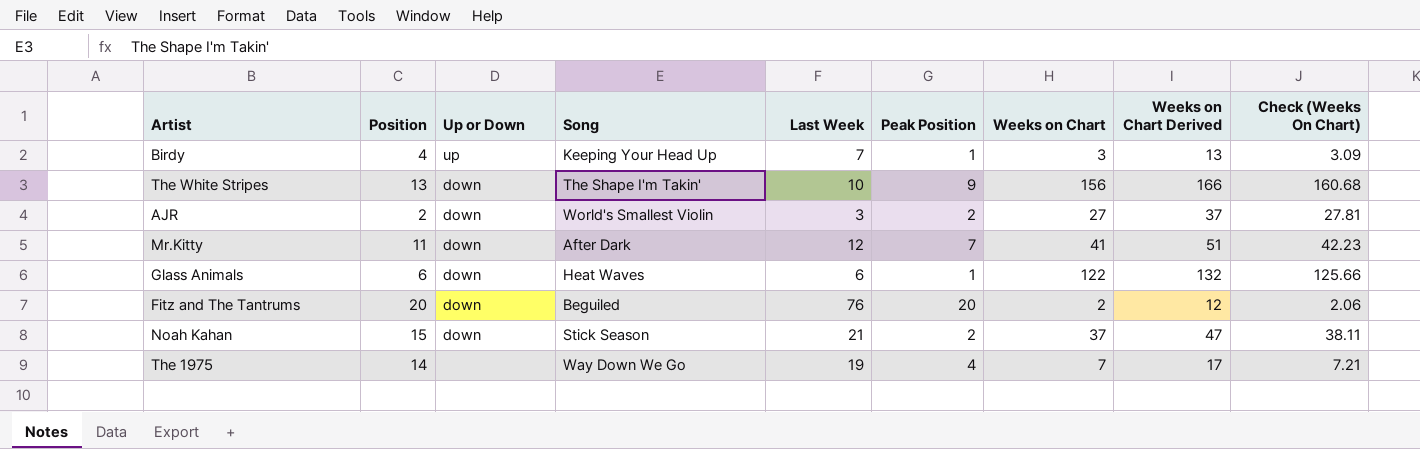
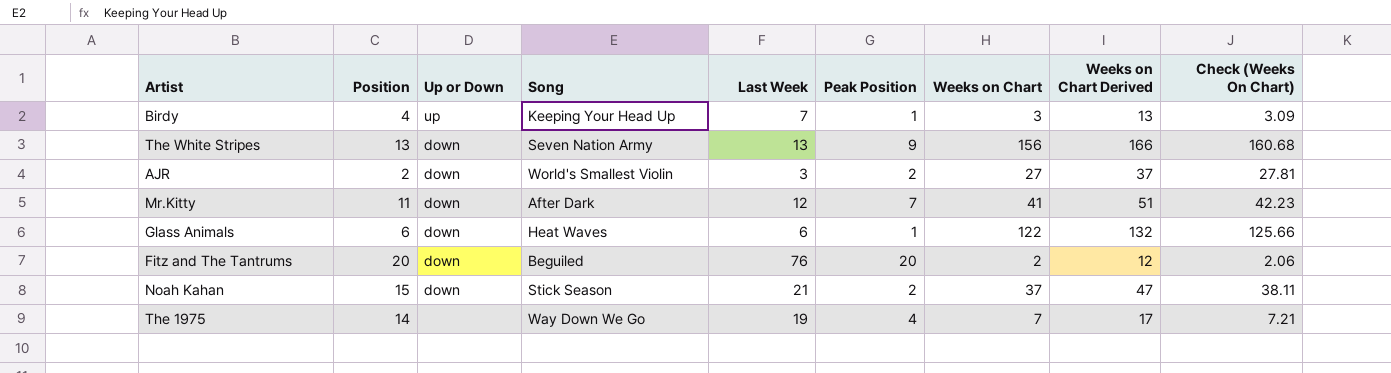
The White Stripes | Song: The Shape I'm Takin' -> Seven Nation Army
The White Stripes | Last Week: 10 -> 13

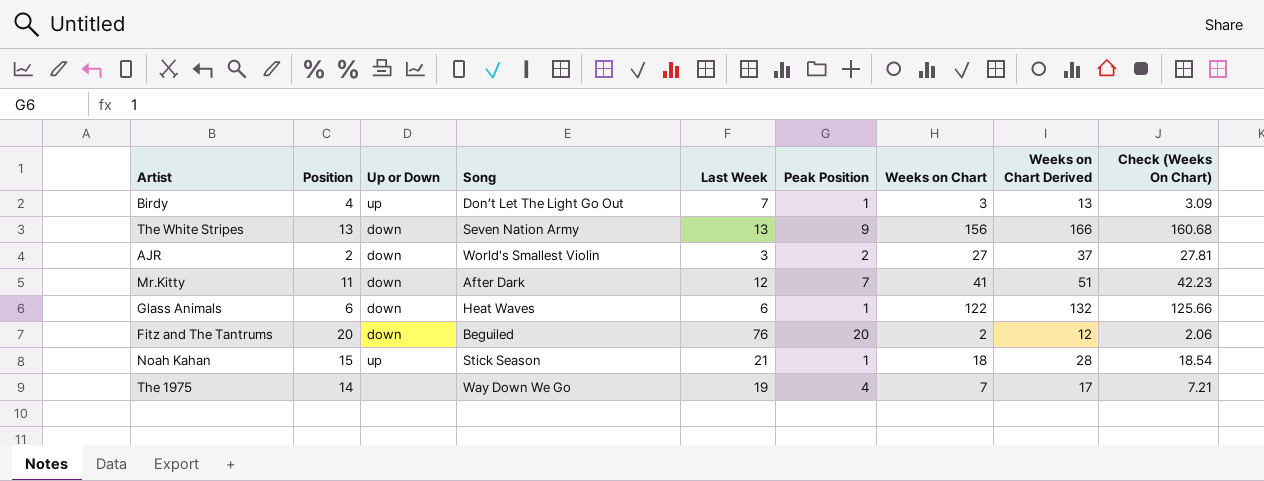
Birdy | Song: Keeping Your Head Up -> Don’t Let The Light Go Out
Noah Kahan | Up or Down: down -> up
Noah Kahan | Peak Position: 2 -> 1
Noah Kahan | Weeks on Chart: 37 -> 18
Noah Kahan | Weeks on Chart Derived: 47 -> 28
Noah Kahan | Check (Weeks On Chart): 38.11 -> 18.54

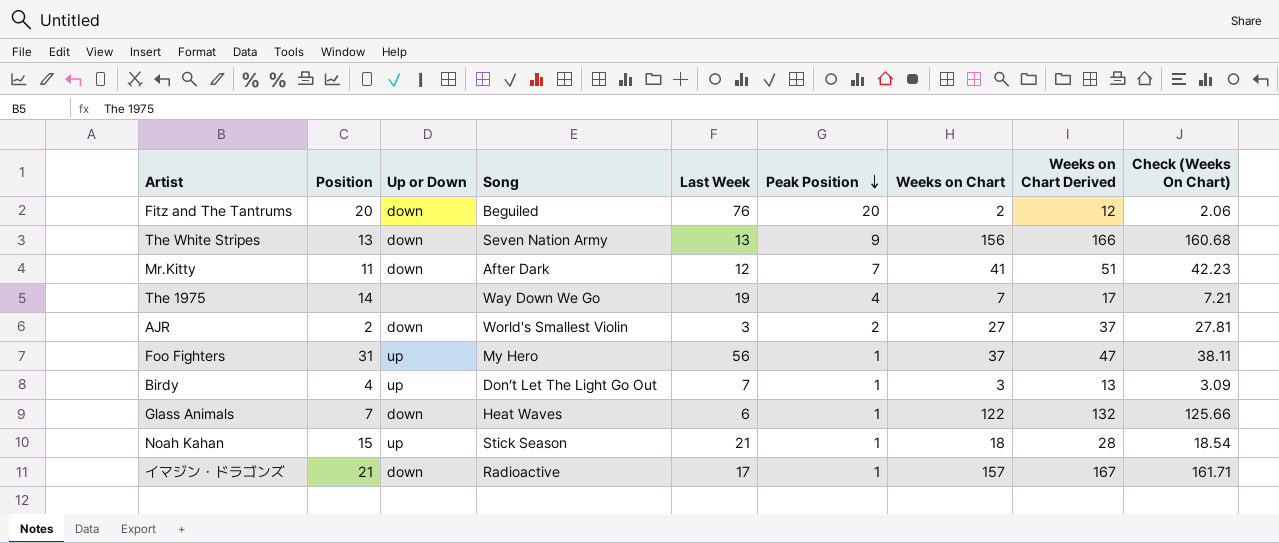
row order: none -> Peak Position descending
row Foo Fighters: none -> 31 | up | My Hero | 56 | 1 | 37 | 47 | 38.11
Glass Animals | Position: 6 -> 7
row イマジン・ドラゴンズ: none -> 21 | down | Radioactive | 17 | 1 | 157 | 167 | 161.71

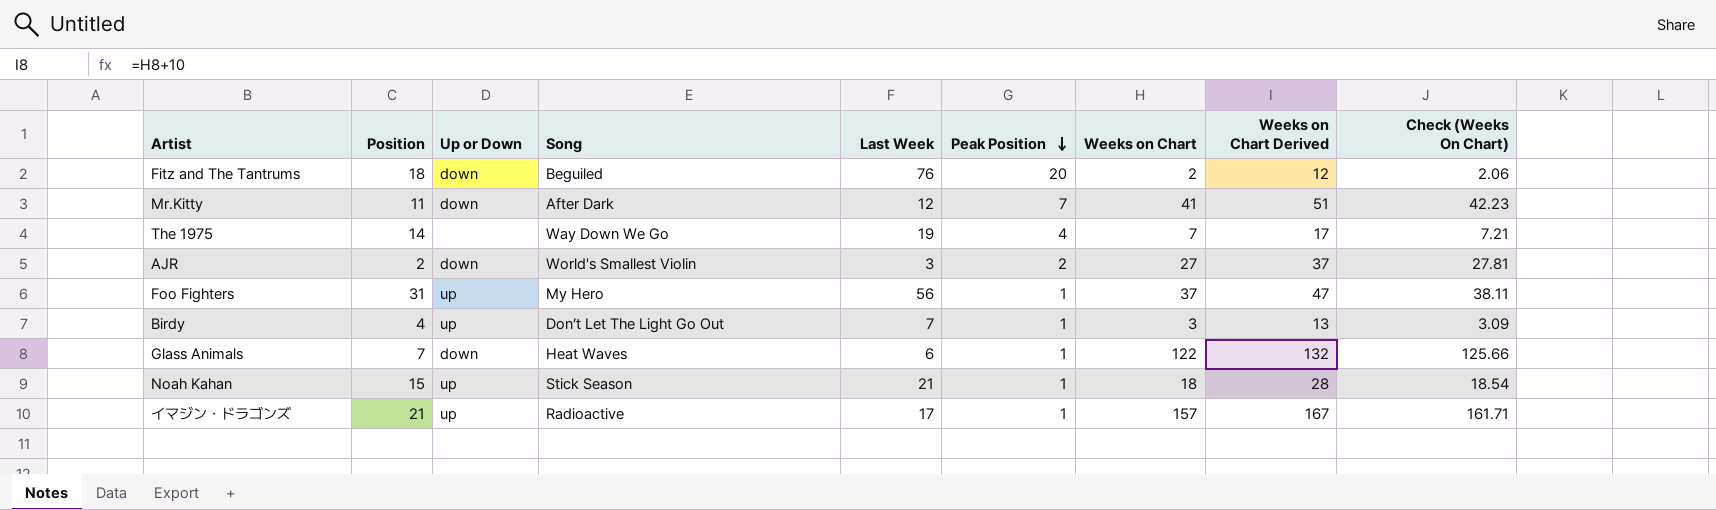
row The White Stripes: 13 | down | Seven Nation Army | 13 | 9 | 156 | 166 | 160.68 -> none
Fitz and The Tantrums | Position: 20 -> 18
イマジン・ドラゴンズ | Up or Down: down -> up

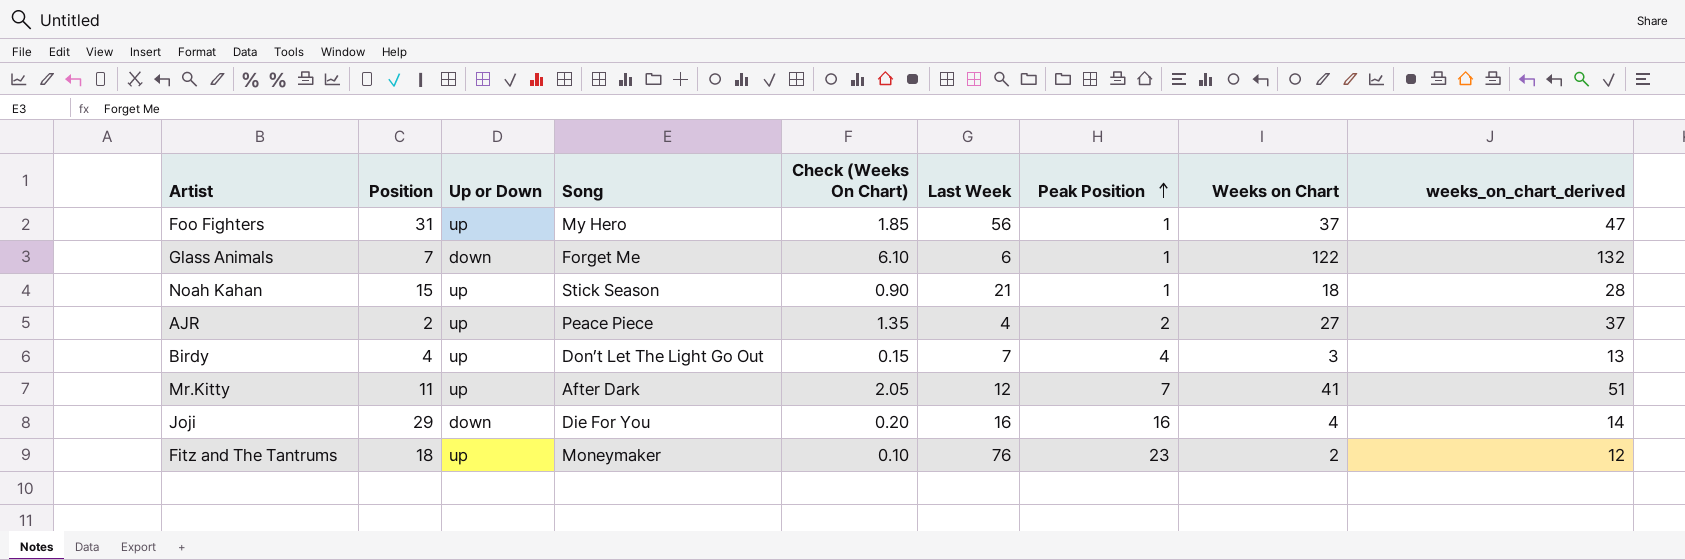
row order: Peak Position descending -> Peak Position ascending
column Check (Weeks On Chart) | formula: [Weeks on Chart] * 1.03 -> [Weeks on Chart] * 0.05
column Check (Weeks On Chart) | position: 9 -> 5
column name: Weeks on Chart Derived -> weeks_on_chart_derived
row The 1975: 14 | none | Way Down We Go | 19 | 4 | 7 | 17 | 7.21 -> none
row イマジン・ドラゴンズ: 21 | up | Radioactive | 17 | 1 | 157 | 167 | 161.71 -> none
Glass Animals | Song: Heat Waves -> Forget Me
AJR | Up or Down: down -> up
AJR | Song: World's Smallest Violin -> Peace Piece
AJR | Last Week: 3 -> 4
Birdy | Peak Position: 1 -> 4
Mr.Kitty | Up or Down: down -> up
row Joji: none -> 29 | down | Die For You | 0.20 | 16 | 16 | 4 | 14
Fitz and The Tantrums | Up or Down: down -> up
Fitz and The Tantrums | Song: Beguiled -> Moneymaker
Fitz and The Tantrums | Peak Position: 20 -> 23

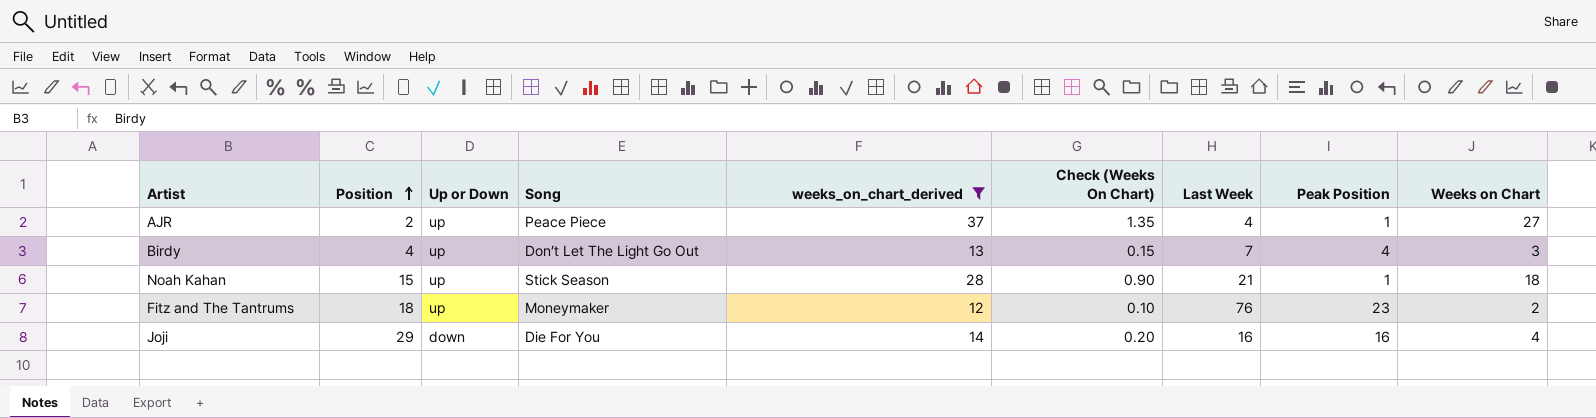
filter: none -> weeks_on_chart_derived <= 37
row order: Peak Position ascending -> Position ascending
column weeks_on_chart_derived | position: 9 -> 5
AJR | Peak Position: 2 -> 1

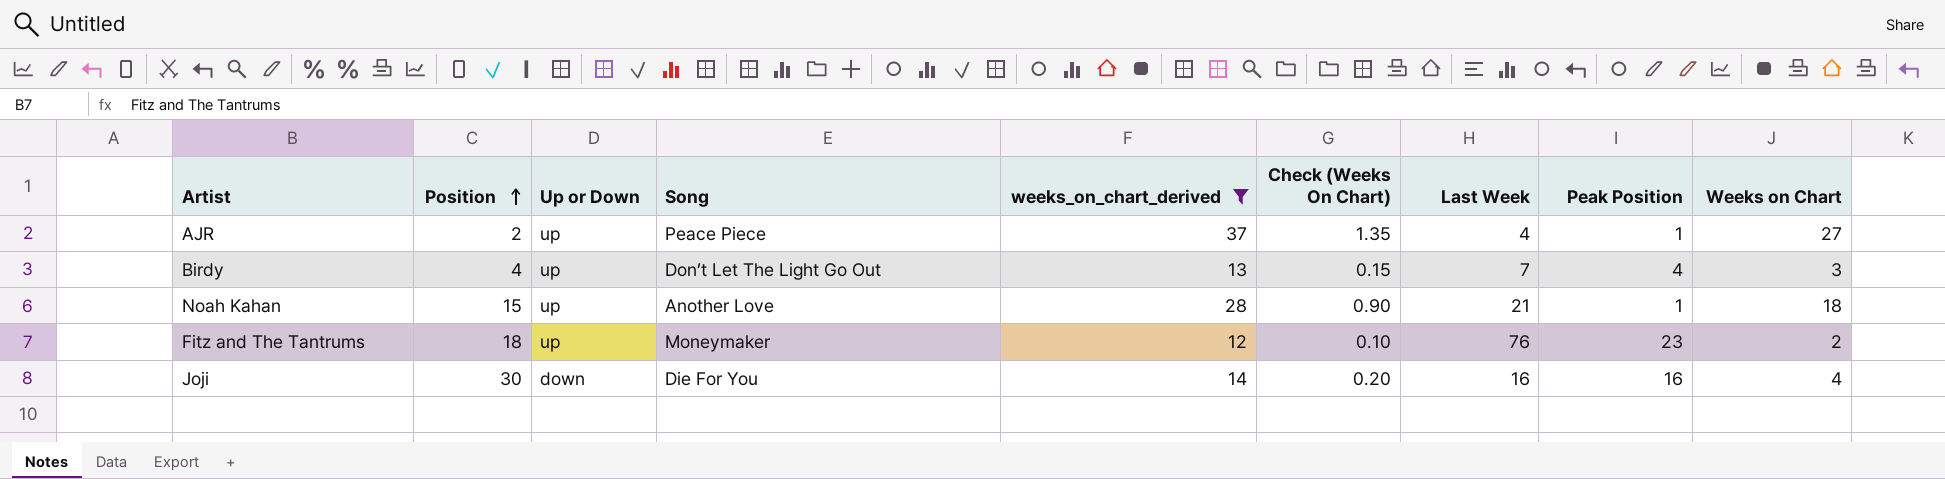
Noah Kahan | Song: Stick Season -> Another Love
Joji | Position: 29 -> 30

